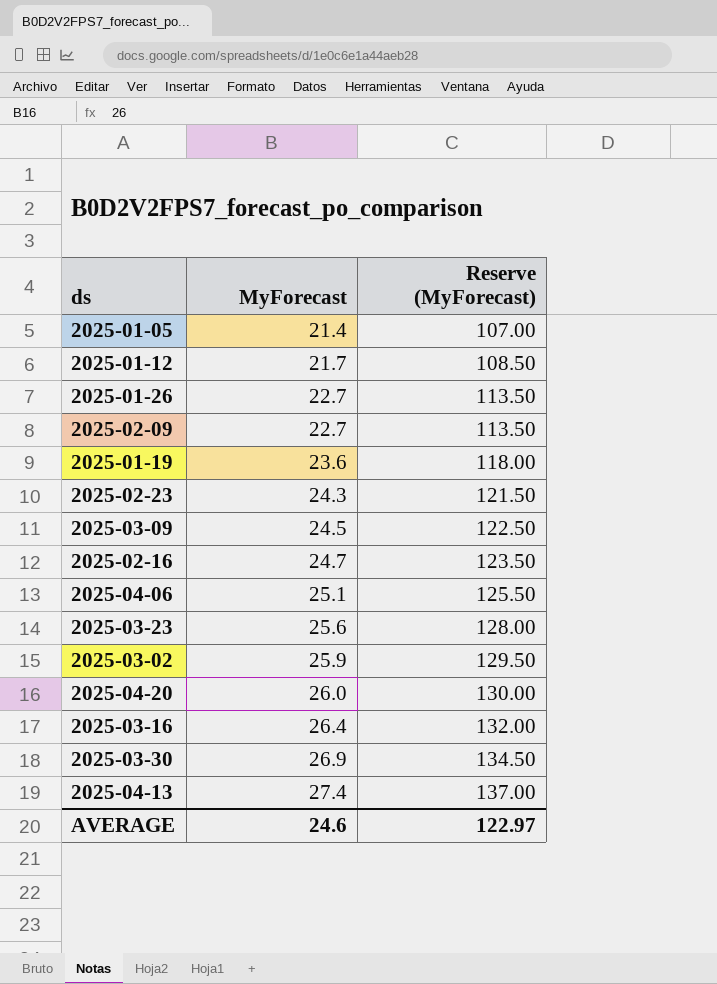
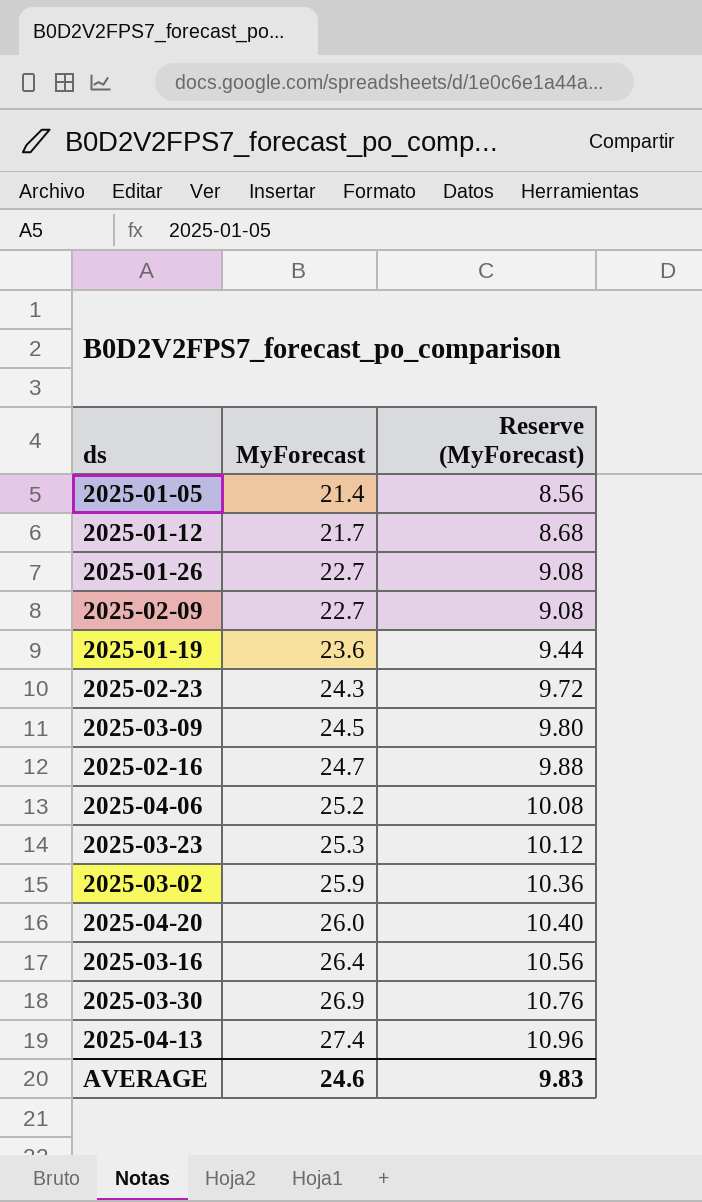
column Reserve (MyForecast) | formula: [MyForecast] * 5 -> [MyForecast] * 0.4
2025-04-06 | MyForecast: 25.1 -> 25.2
2025-03-23 | MyForecast: 25.6 -> 25.3
AVERAGE | Reserve (MyForecast): 122.97 -> 9.83

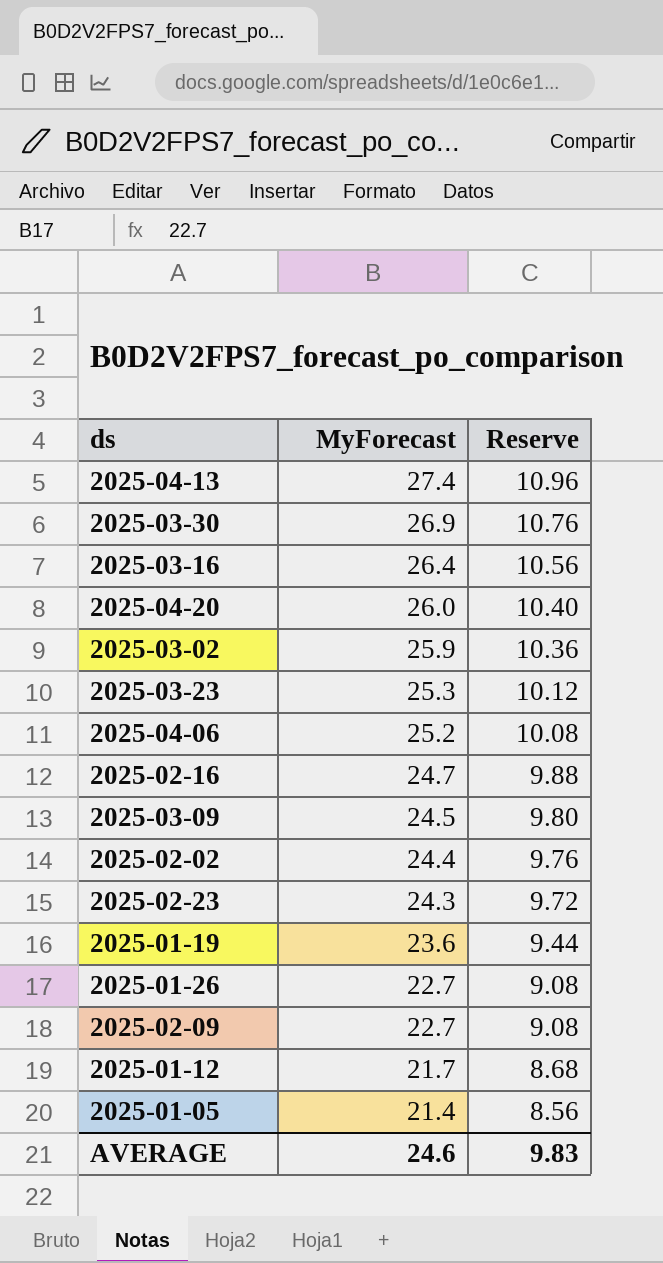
row order: MyForecast ascending -> MyForecast descending
column name: Reserve (MyForecast) -> Reserve
row 2025-02-02: none -> 24.4 | 9.76

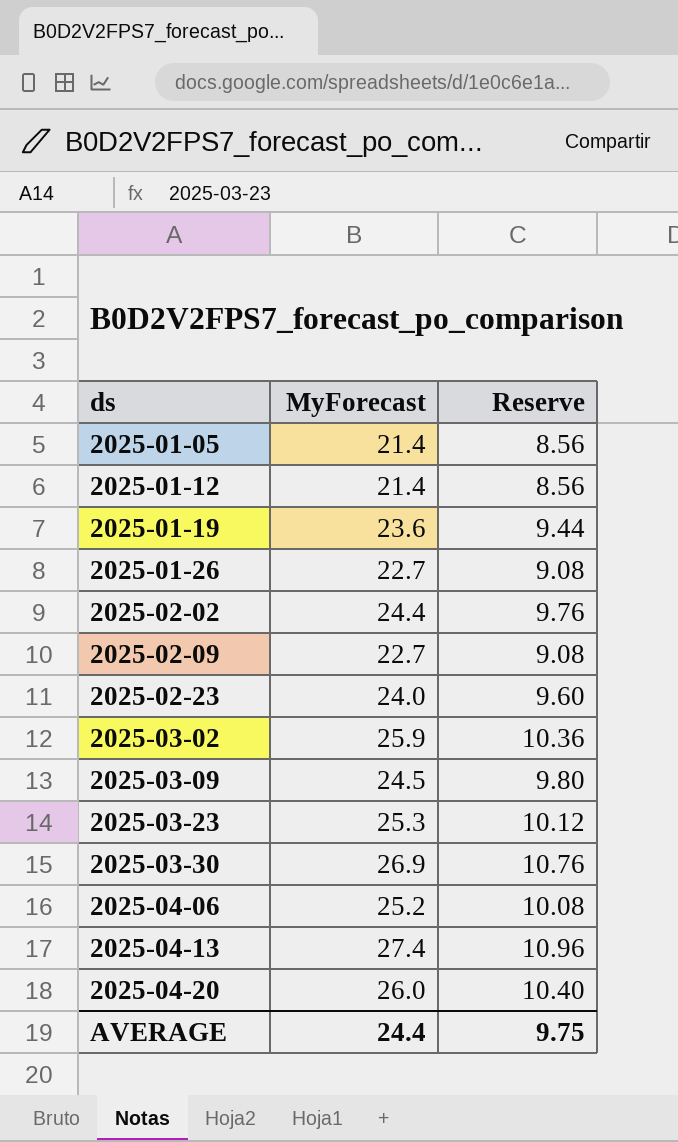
row order: MyForecast descending -> ds ascending
row 2025-03-16: 26.4 | 10.56 -> none
row 2025-02-16: 24.7 | 9.88 -> none
2025-01-12 | MyForecast: 21.7 -> 21.4
2025-01-12 | Reserve: 8.68 -> 8.56
2025-02-23 | MyForecast: 24.3 -> 24.0
2025-02-23 | Reserve: 9.72 -> 9.60
AVERAGE | MyForecast: 24.6 -> 24.4
AVERAGE | Reserve: 9.83 -> 9.75

